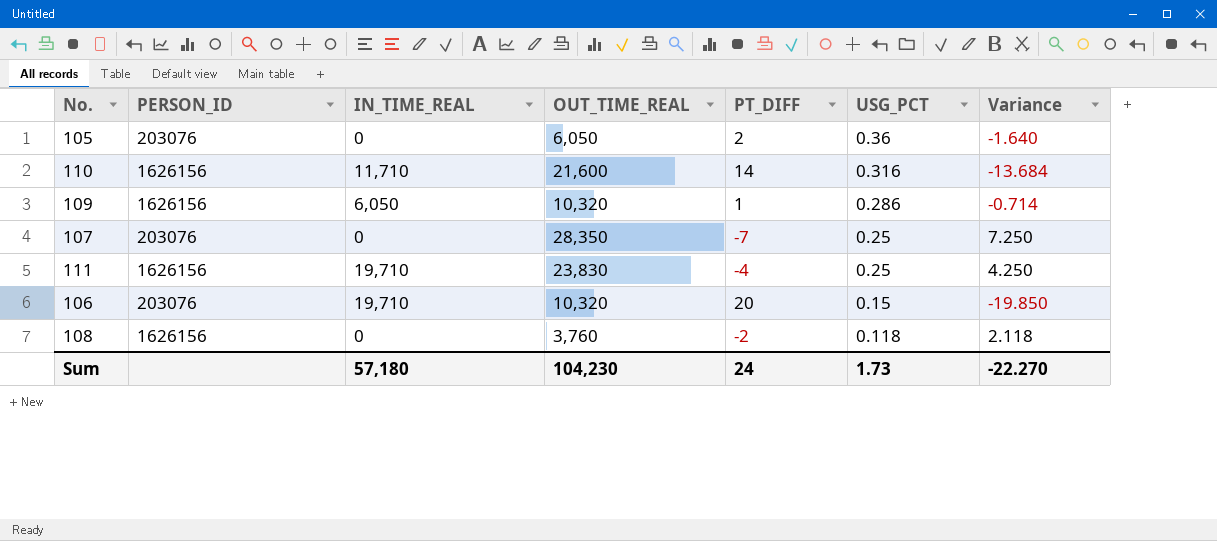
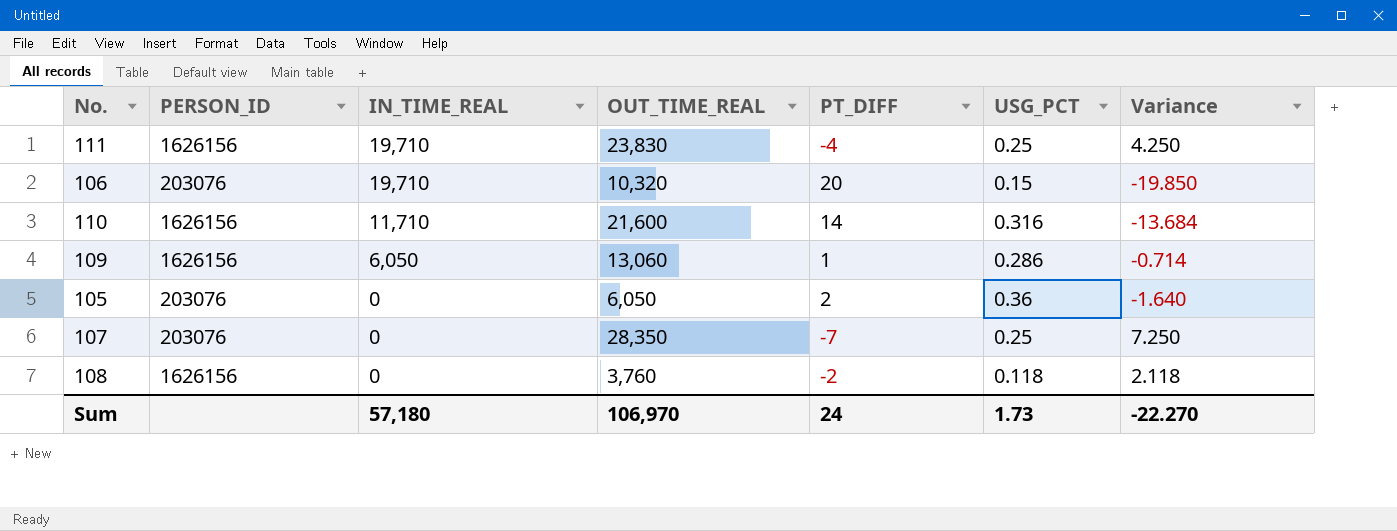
row order: USG_PCT descending -> IN_TIME_REAL descending
109 | OUT_TIME_REAL: 10,320 -> 13,060
Sum | OUT_TIME_REAL: 104,230 -> 106,970

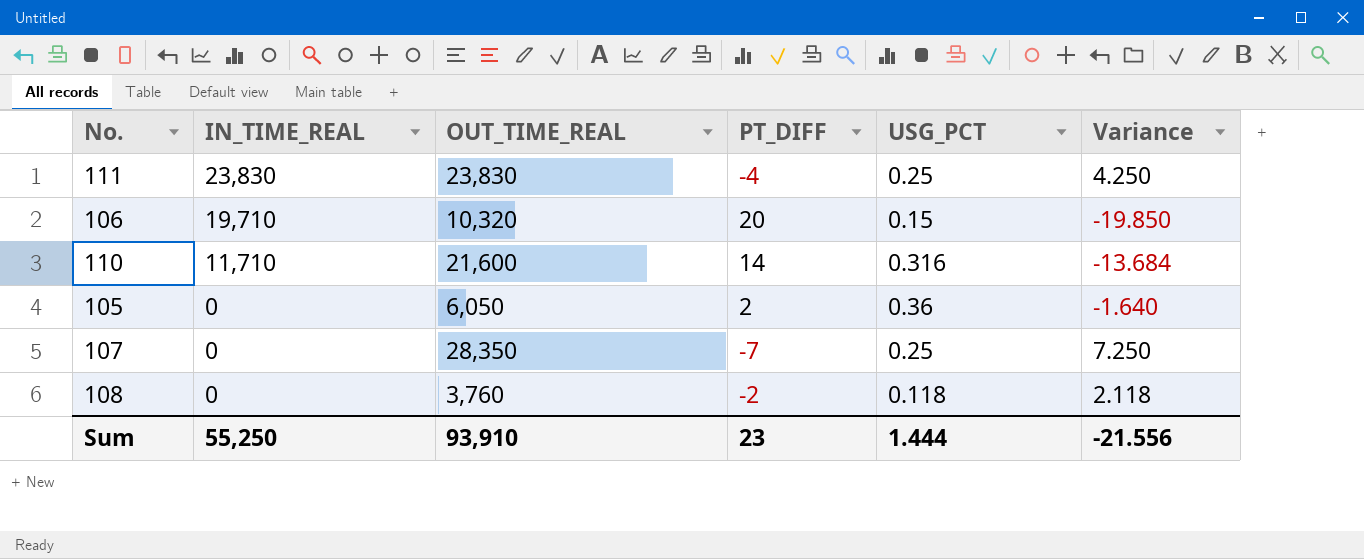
column PERSON_ID | position: 2 -> none
row 109: 1626156 | 6,050 | 13,060 | 1 | 0.286 | -0.714 -> none
111 | IN_TIME_REAL: 19,710 -> 23,830
Sum | IN_TIME_REAL: 57,180 -> 55,250
Sum | OUT_TIME_REAL: 106,970 -> 93,910
Sum | PT_DIFF: 24 -> 23
Sum | USG_PCT: 1.73 -> 1.444
Sum | Variance: -22.270 -> -21.556

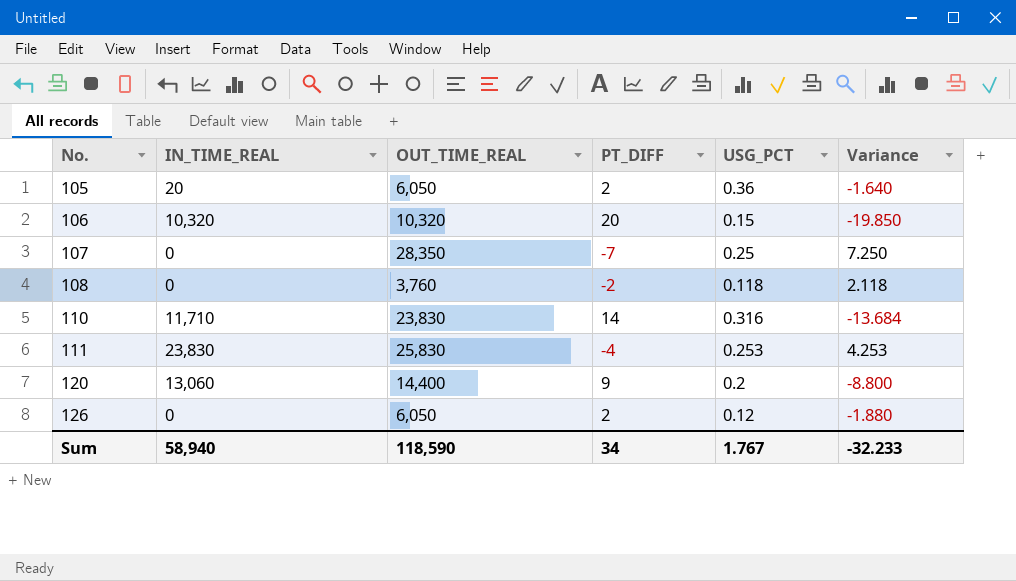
row order: IN_TIME_REAL descending -> No. ascending
105 | IN_TIME_REAL: 0 -> 20
106 | IN_TIME_REAL: 19,710 -> 10,320
110 | OUT_TIME_REAL: 21,600 -> 23,830
111 | OUT_TIME_REAL: 23,830 -> 25,830
111 | USG_PCT: 0.25 -> 0.253
111 | Variance: 4.250 -> 4.253
row 120: none -> 13,060 | 14,400 | 9 | 0.2 | -8.800
row 126: none -> 0 | 6,050 | 2 | 0.12 | -1.880
Sum | IN_TIME_REAL: 55,250 -> 58,940
Sum | OUT_TIME_REAL: 93,910 -> 118,590
Sum | PT_DIFF: 23 -> 34
Sum | USG_PCT: 1.444 -> 1.767
Sum | Variance: -21.556 -> -32.233

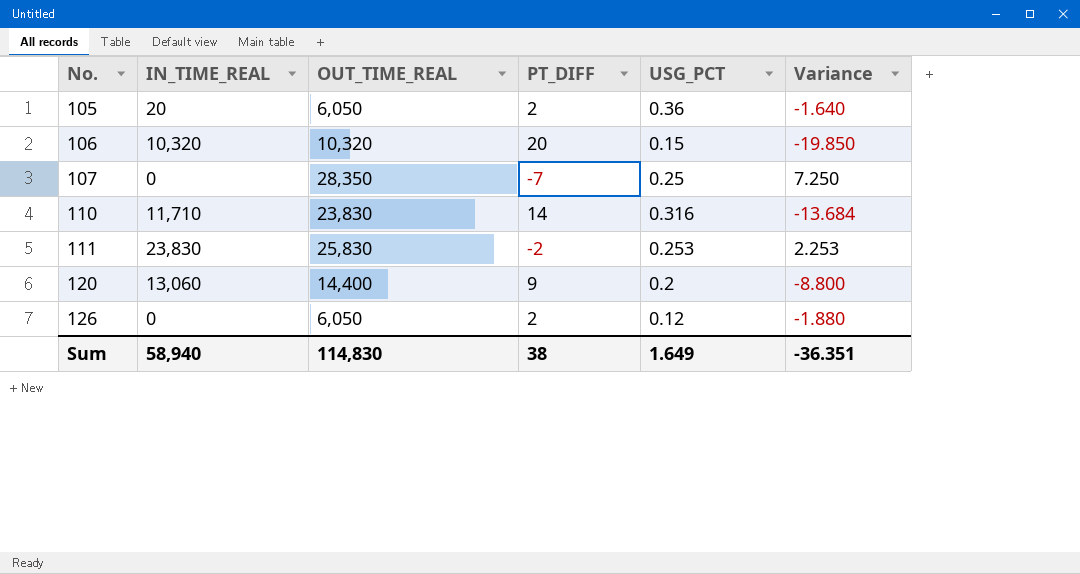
row 108: 0 | 3,760 | -2 | 0.118 | 2.118 -> none
111 | PT_DIFF: -4 -> -2
111 | Variance: 4.253 -> 2.253
Sum | OUT_TIME_REAL: 118,590 -> 114,830
Sum | PT_DIFF: 34 -> 38
Sum | USG_PCT: 1.767 -> 1.649
Sum | Variance: -32.233 -> -36.351

